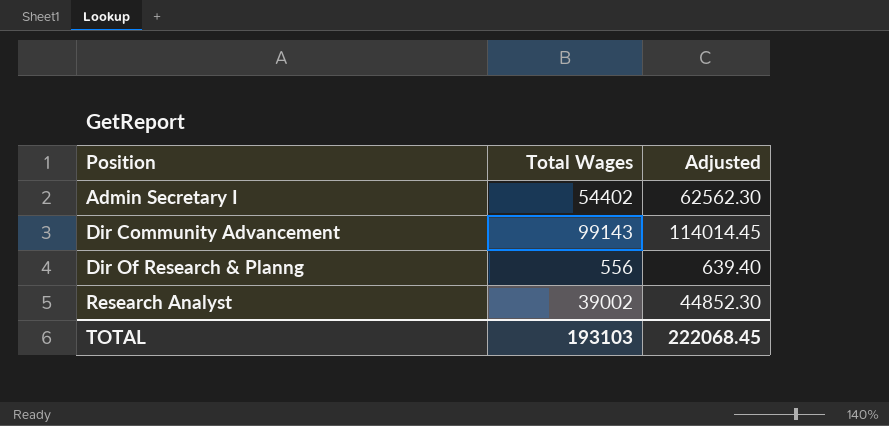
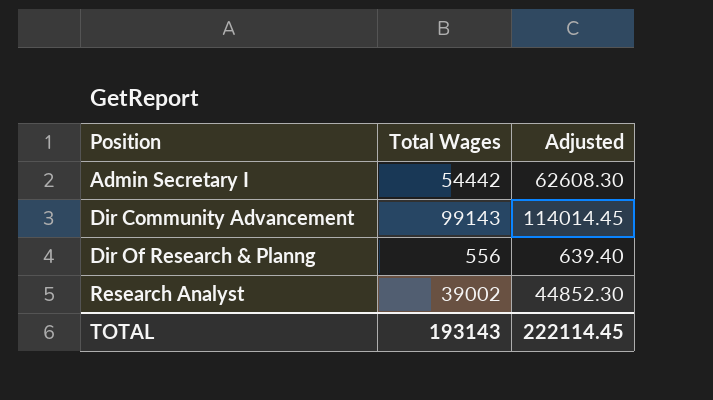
Admin Secretary I | Total Wages: 54402 -> 54442
Admin Secretary I | Adjusted: 62562.30 -> 62608.30
TOTAL | Total Wages: 193103 -> 193143
TOTAL | Adjusted: 222068.45 -> 222114.45

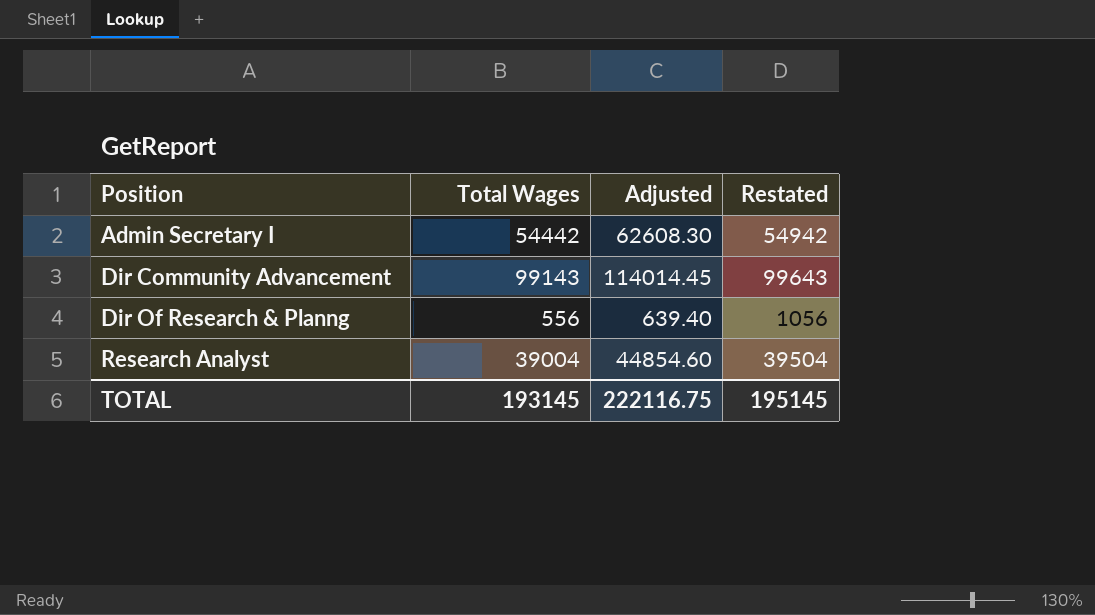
column Restated | formula: none -> [Total Wages] + 500
Research Analyst | Total Wages: 39002 -> 39004
Research Analyst | Adjusted: 44852.30 -> 44854.60
TOTAL | Total Wages: 193143 -> 193145
TOTAL | Adjusted: 222114.45 -> 222116.75

